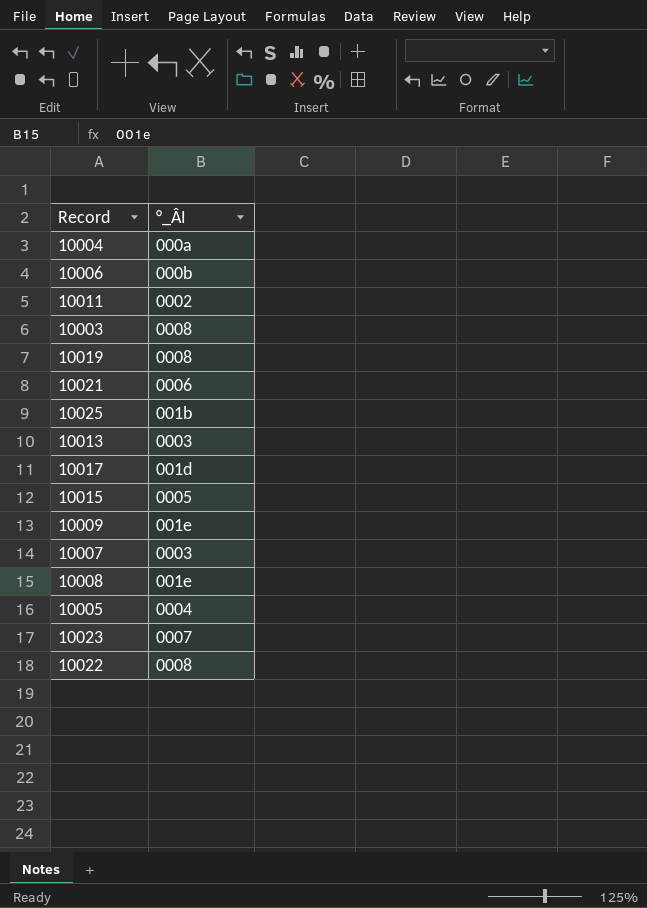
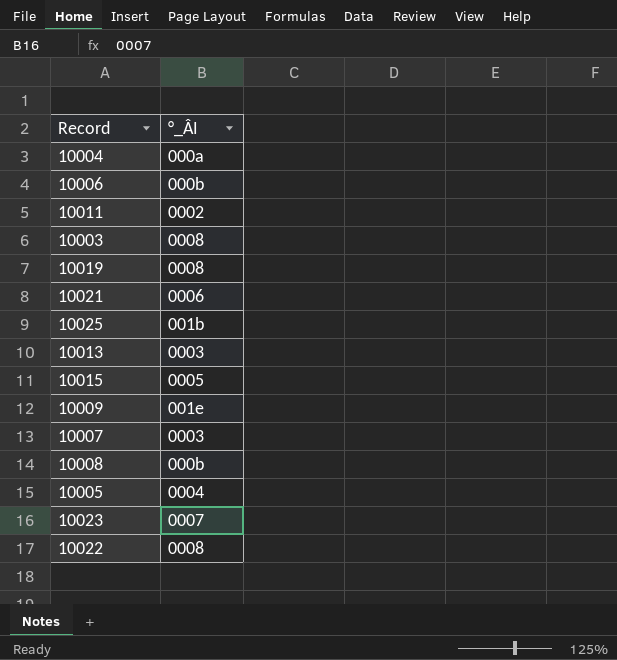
row 10017: 001d -> none
10008 | °_ÂI: 001e -> 000b

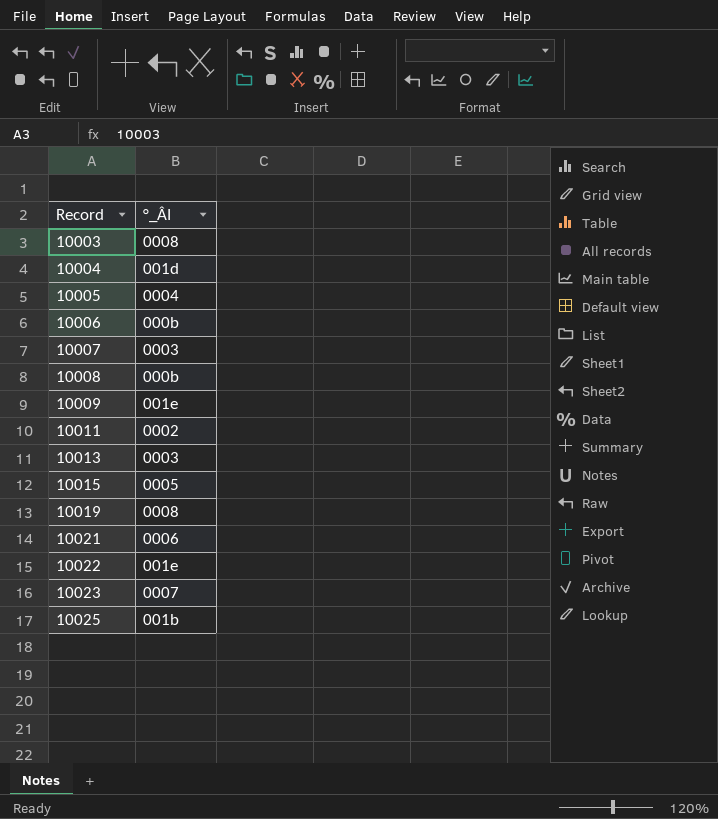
row order: none -> Record ascending
10004 | °_ÂI: 000a -> 001d
10022 | °_ÂI: 0008 -> 001e

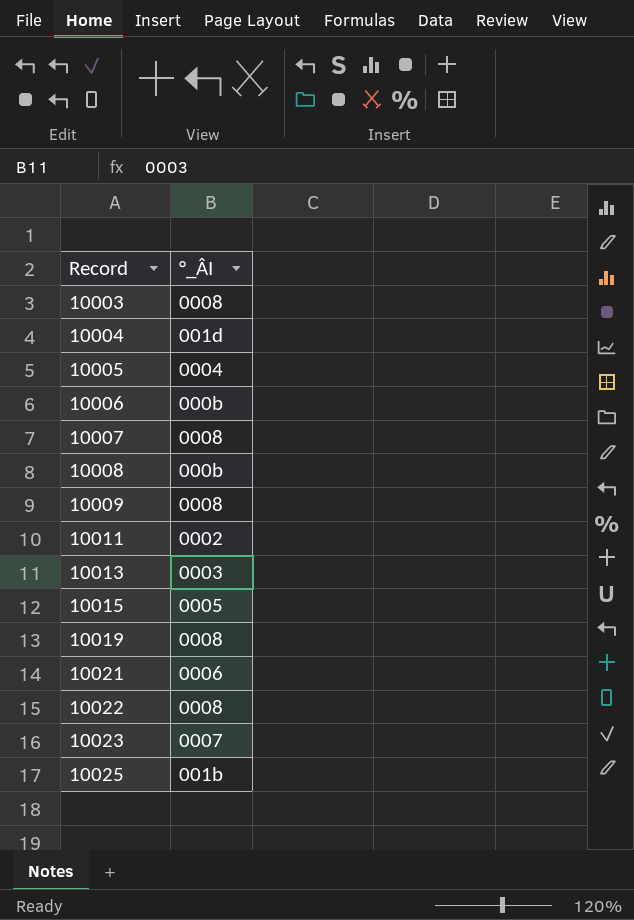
10007 | °_ÂI: 0003 -> 0008
10009 | °_ÂI: 001e -> 0008
10022 | °_ÂI: 001e -> 0008

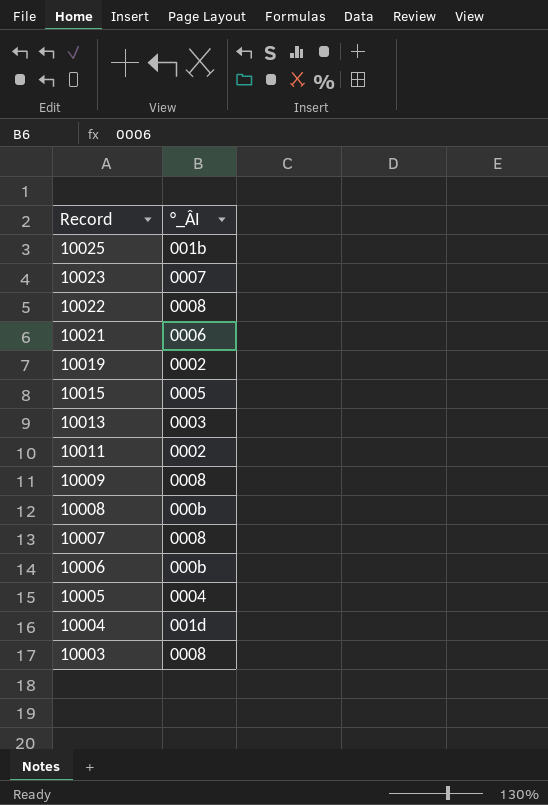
row order: Record ascending -> Record descending
10019 | °_ÂI: 0008 -> 0002

